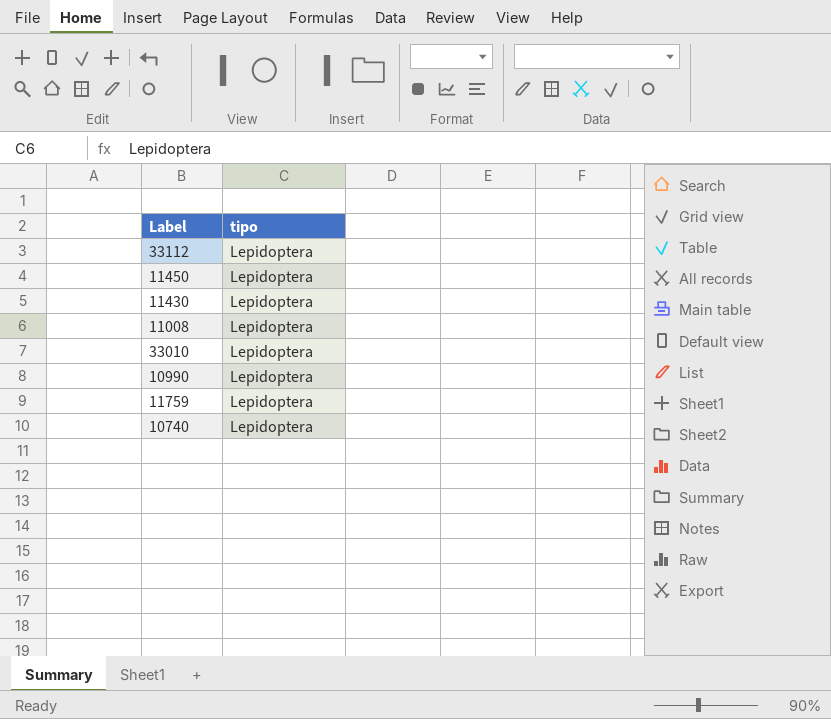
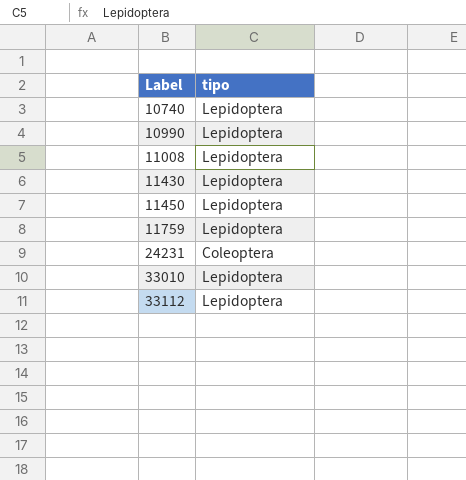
row order: none -> Label ascending
row 24231: none -> Coleoptera

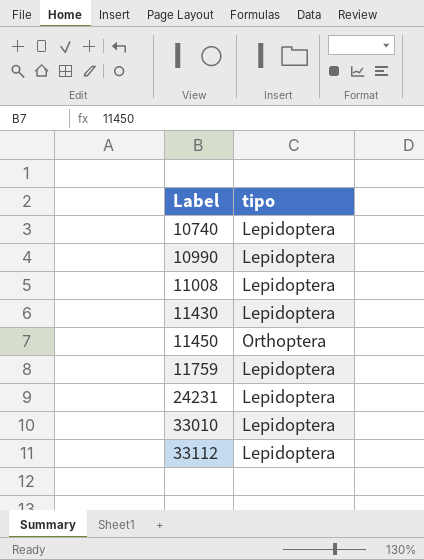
11450 | tipo: Lepidoptera -> Orthoptera
24231 | tipo: Coleoptera -> Lepidoptera

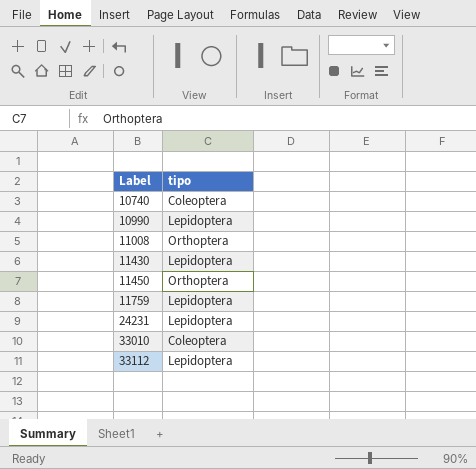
10740 | tipo: Lepidoptera -> Coleoptera
11008 | tipo: Lepidoptera -> Orthoptera
33010 | tipo: Lepidoptera -> Coleoptera

